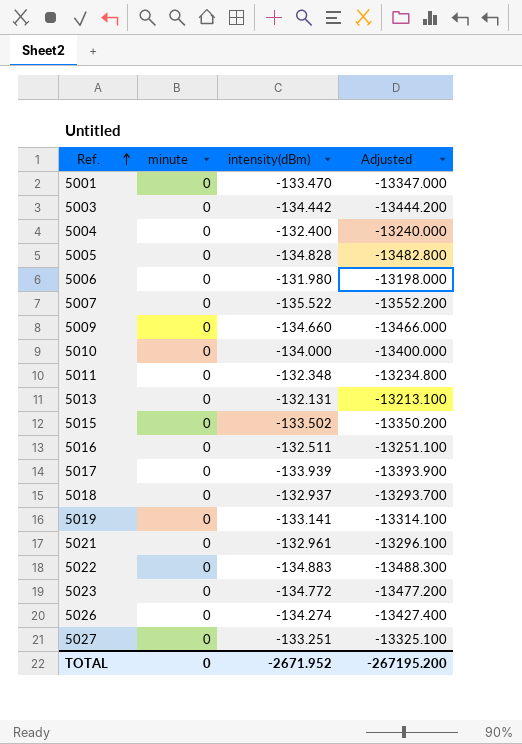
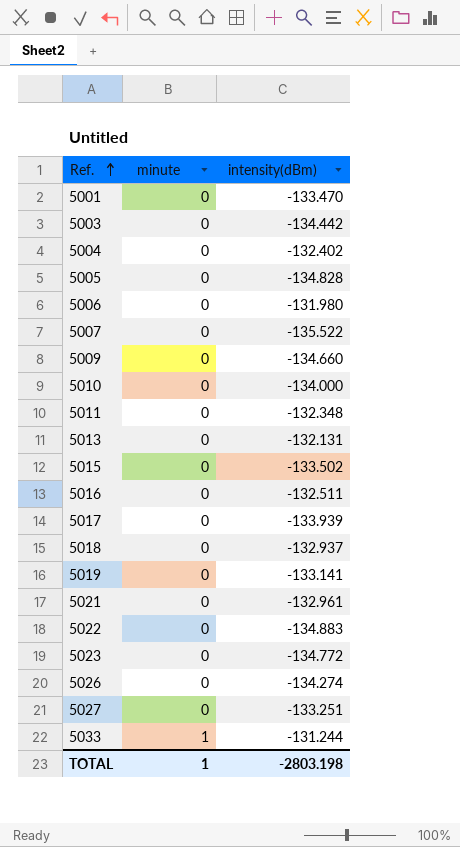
column Adjusted | formula: [intensity(dBm)] * 100 -> none
5004 | intensity(dBm): -132.400 -> -132.402
row 5033: none -> 1 | -131.244
TOTAL | minute: 0 -> 1
TOTAL | intensity(dBm): -2671.952 -> -2803.198

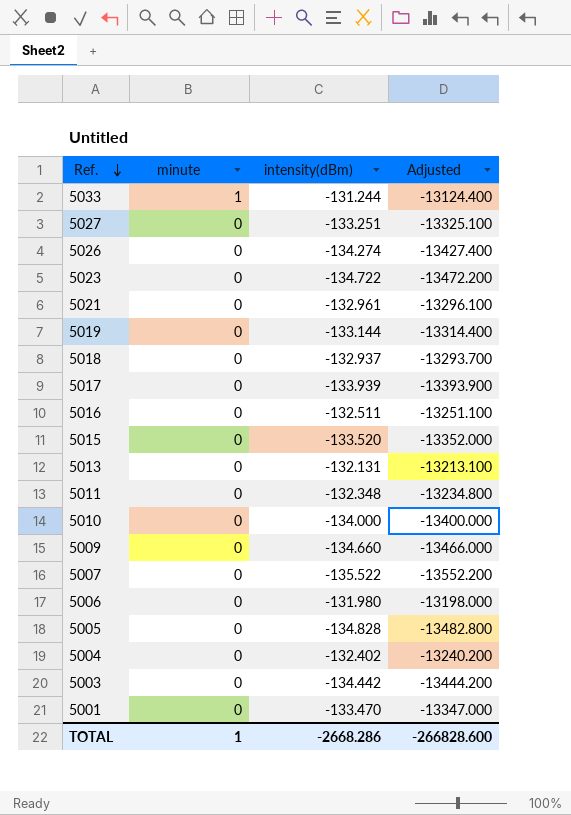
row order: Ref. ascending -> Ref. descending
column Adjusted | formula: none -> [intensity(dBm)] * 100
row 5022: 0 | -134.883 -> none
5023 | intensity(dBm): -134.772 -> -134.722
5019 | intensity(dBm): -133.141 -> -133.144
5015 | intensity(dBm): -133.502 -> -133.520
TOTAL | intensity(dBm): -2803.198 -> -2668.286

